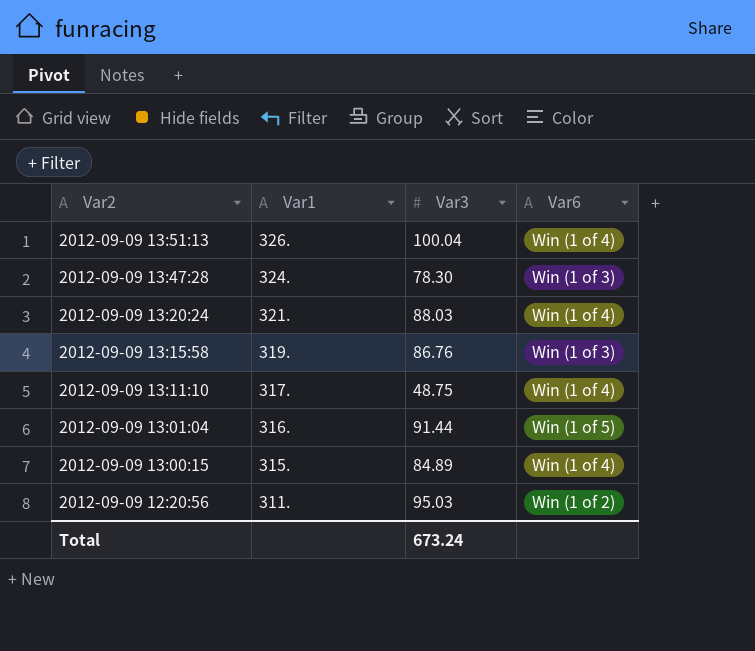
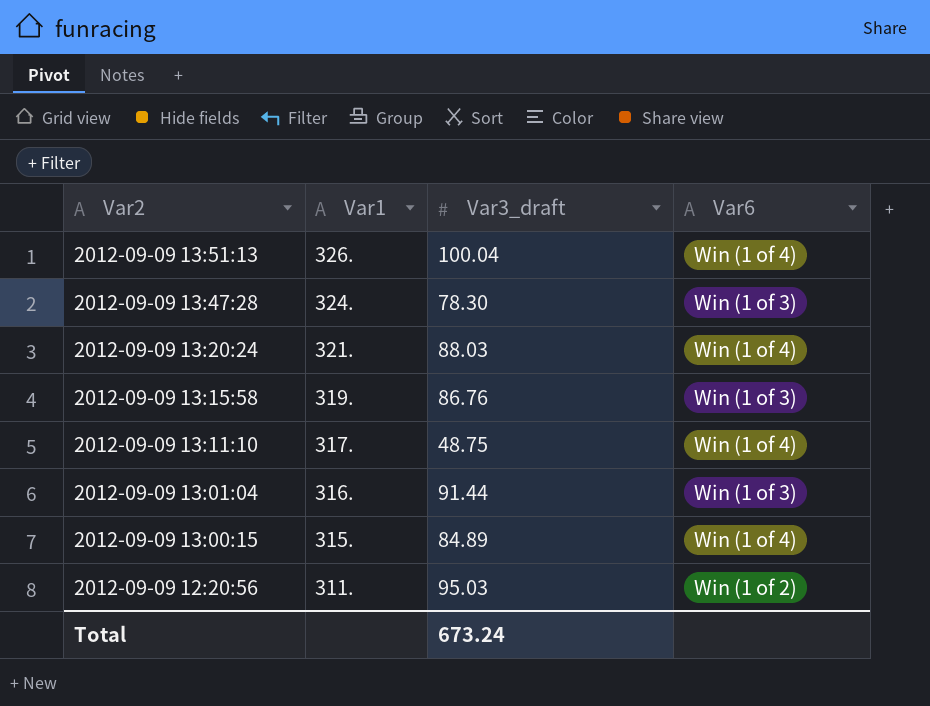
column name: Var3 -> Var3_draft
2012-09-09 13:01:04 | Var6: Win (1 of 5) -> Win (1 of 3)

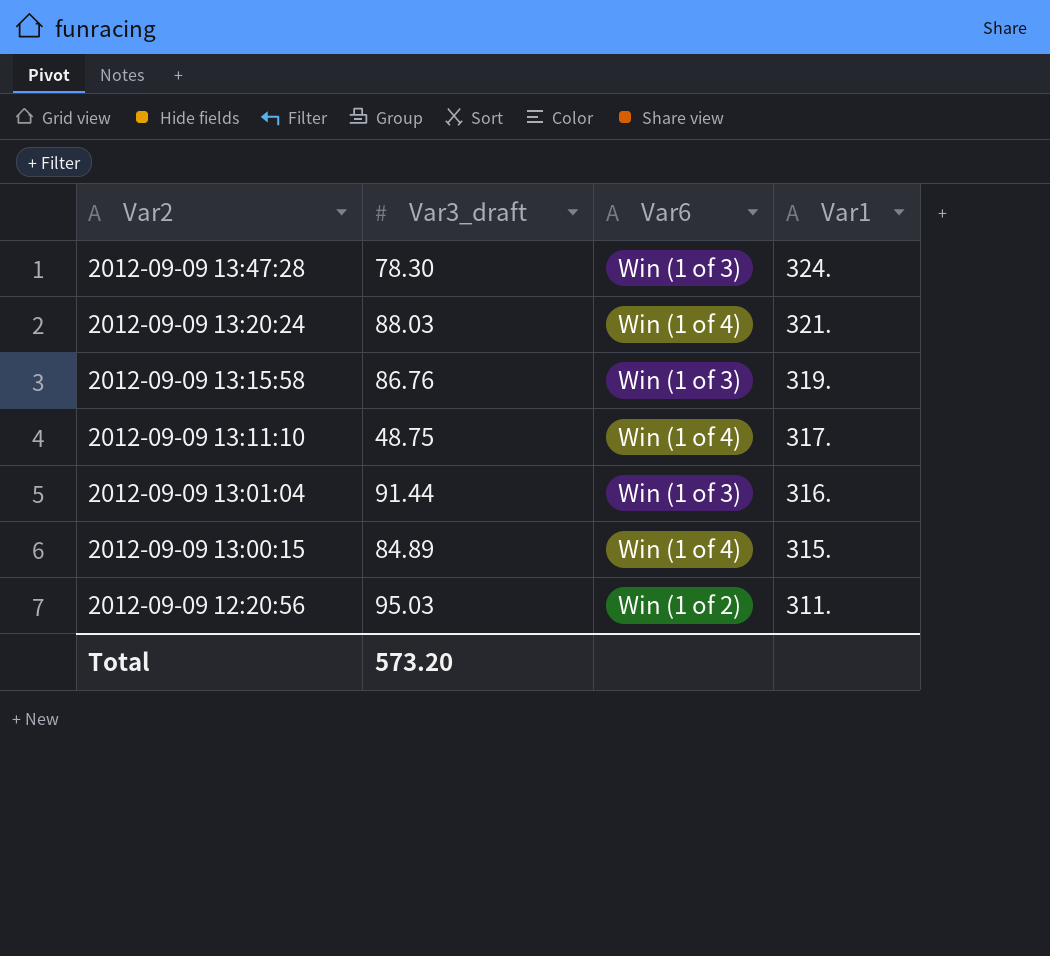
column Var1 | position: 2 -> 4
row 2012-09-09 13:51:13: 326. | 100.04 | Win (1 of 4) -> none
Total | Var3_draft: 673.24 -> 573.20

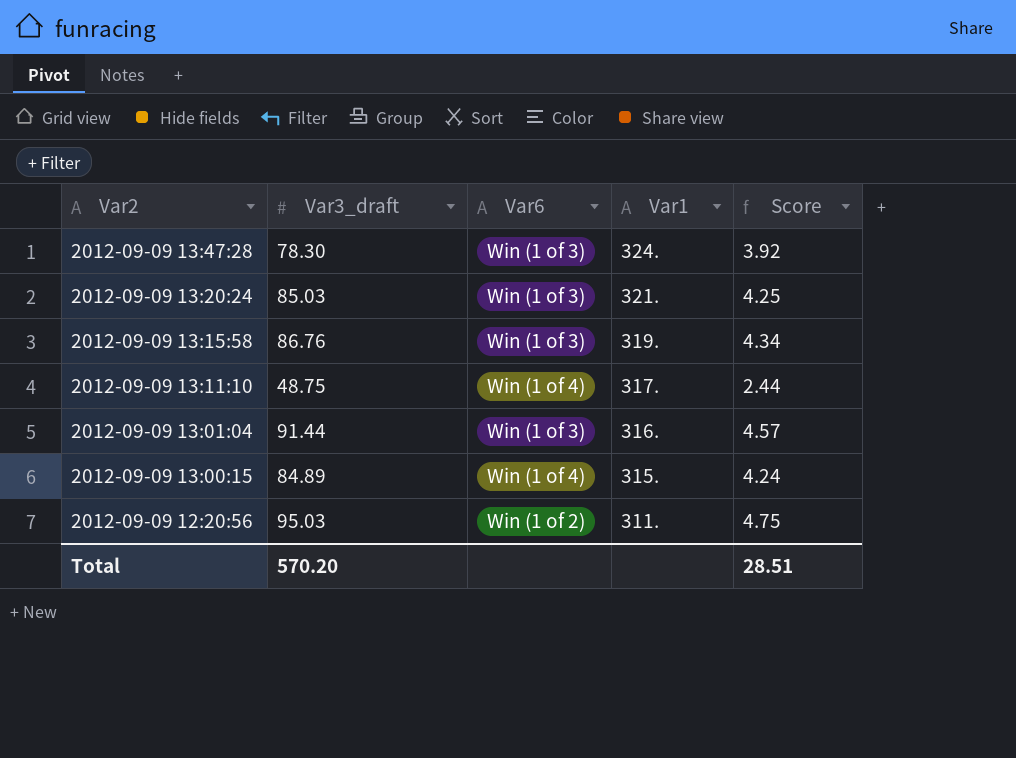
column Score | formula: none -> [Var3_draft] * 0.05
2012-09-09 13:20:24 | Var3_draft: 88.03 -> 85.03
2012-09-09 13:20:24 | Var6: Win (1 of 4) -> Win (1 of 3)
Total | Var3_draft: 573.20 -> 570.20

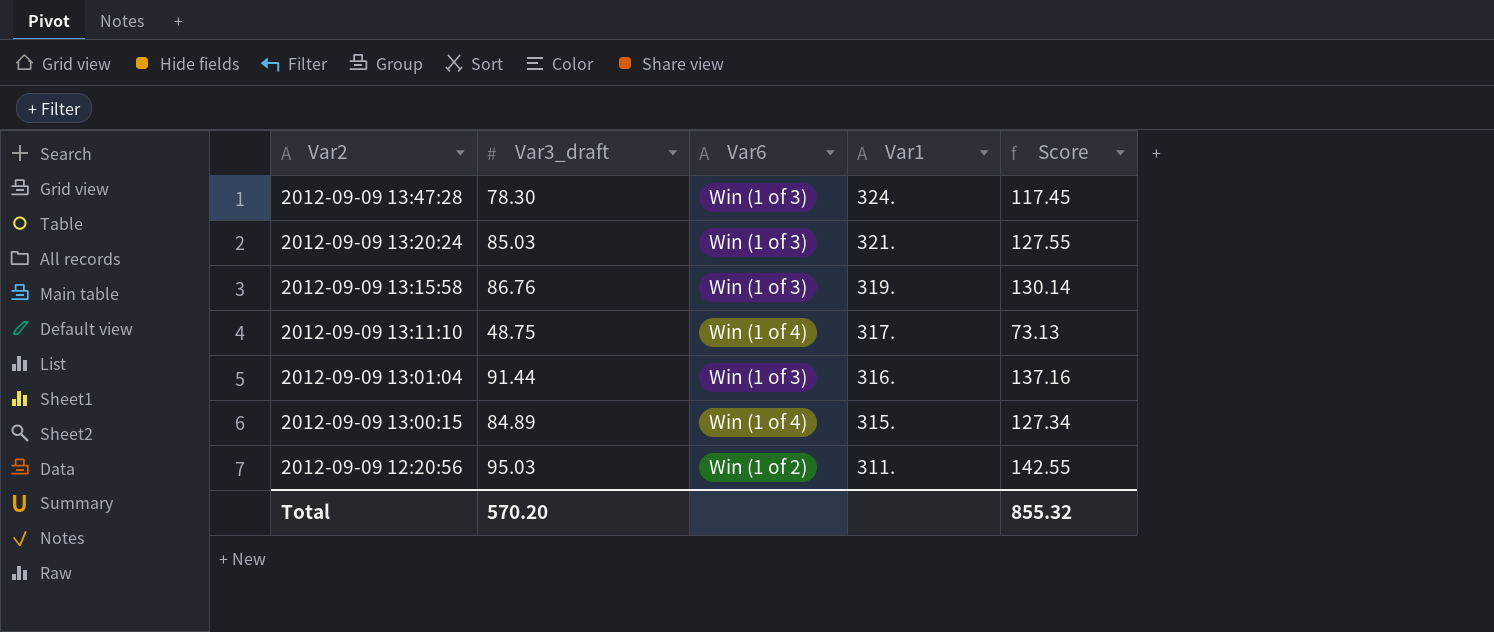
column Score | formula: [Var3_draft] * 0.05 -> [Var3_draft] * 1.5
Total | Score: 28.51 -> 855.32

